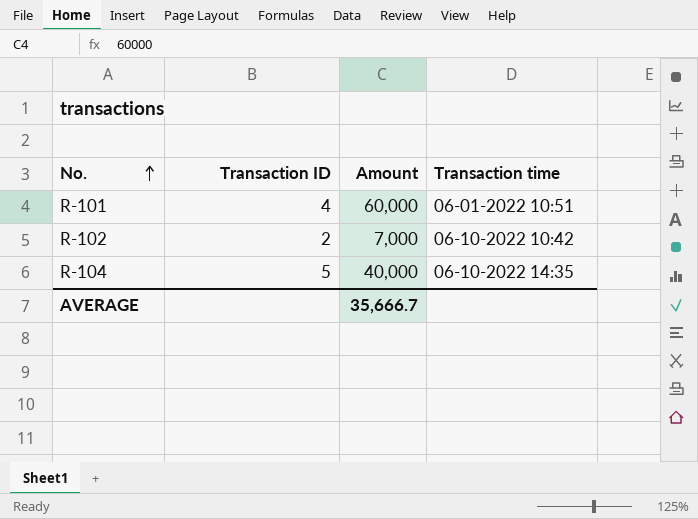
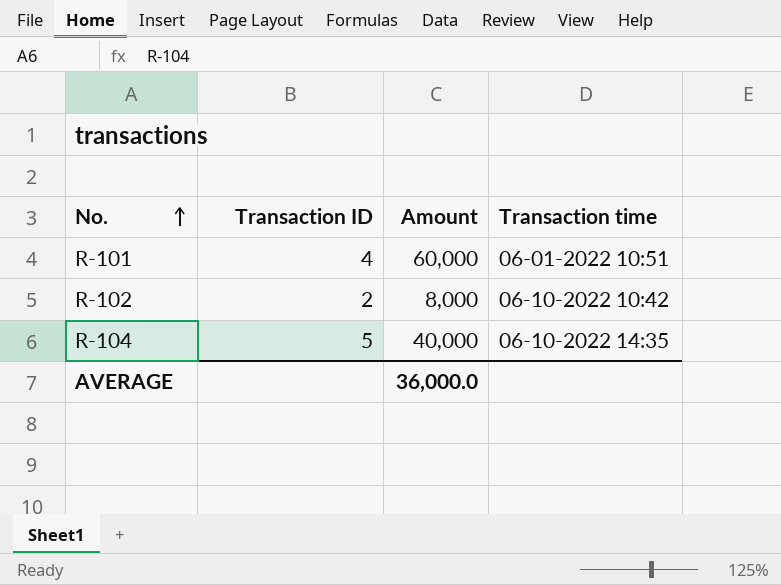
R-102 | Amount: 7,000 -> 8,000
AVERAGE | Amount: 35,666.7 -> 36,000.0

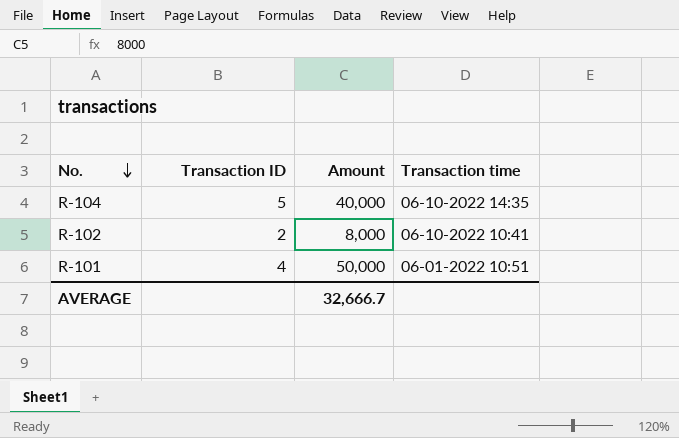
row order: No. ascending -> No. descending
R-102 | Transaction time: 06-10-2022 10:42 -> 06-10-2022 10:41
R-101 | Amount: 60,000 -> 50,000
AVERAGE | Amount: 36,000.0 -> 32,666.7

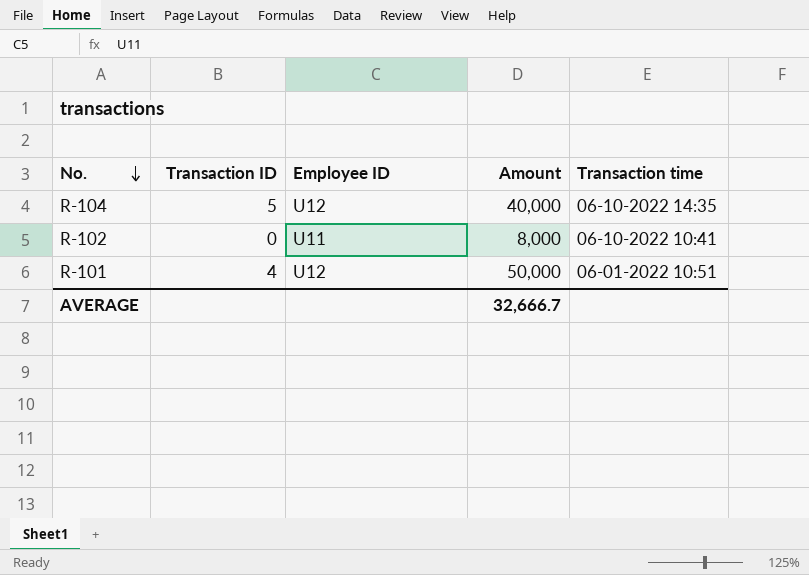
column Employee ID | position: none -> 3
R-102 | Transaction ID: 2 -> 0

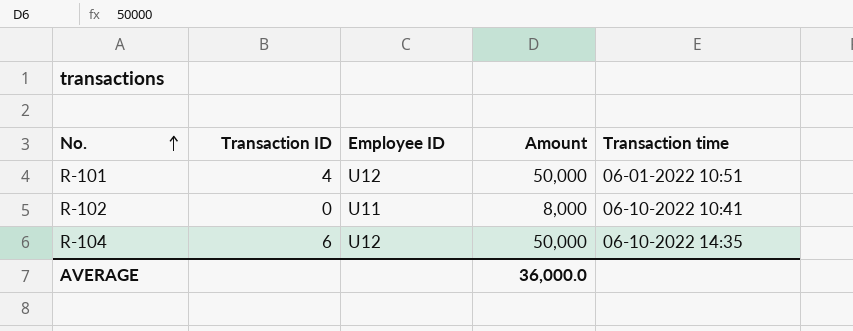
row order: No. descending -> No. ascending
R-104 | Transaction ID: 5 -> 6
R-104 | Amount: 40,000 -> 50,000
AVERAGE | Amount: 32,666.7 -> 36,000.0

